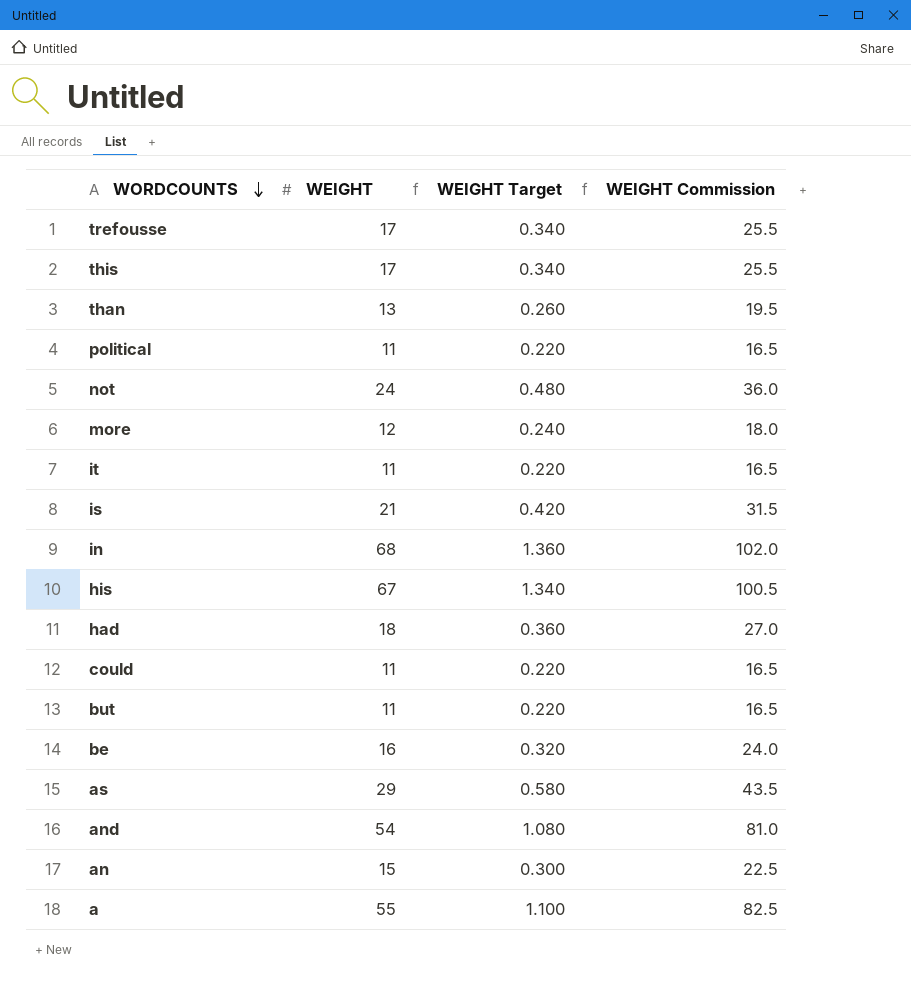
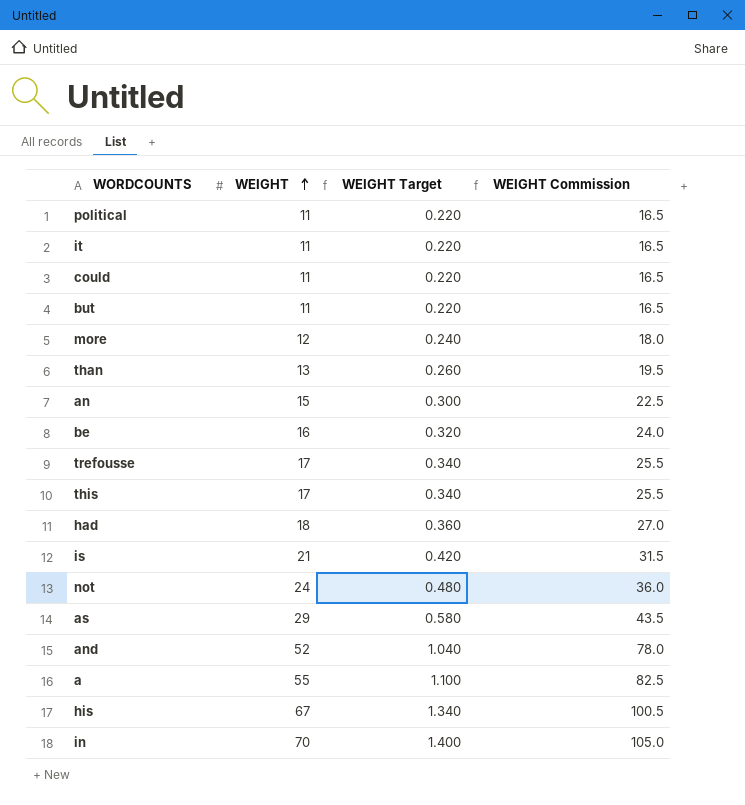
row order: WORDCOUNTS descending -> WEIGHT ascending
and | WEIGHT: 54 -> 52
and | WEIGHT Target: 1.080 -> 1.040
and | WEIGHT Commission: 81.0 -> 78.0
in | WEIGHT: 68 -> 70
in | WEIGHT Target: 1.360 -> 1.400
in | WEIGHT Commission: 102.0 -> 105.0

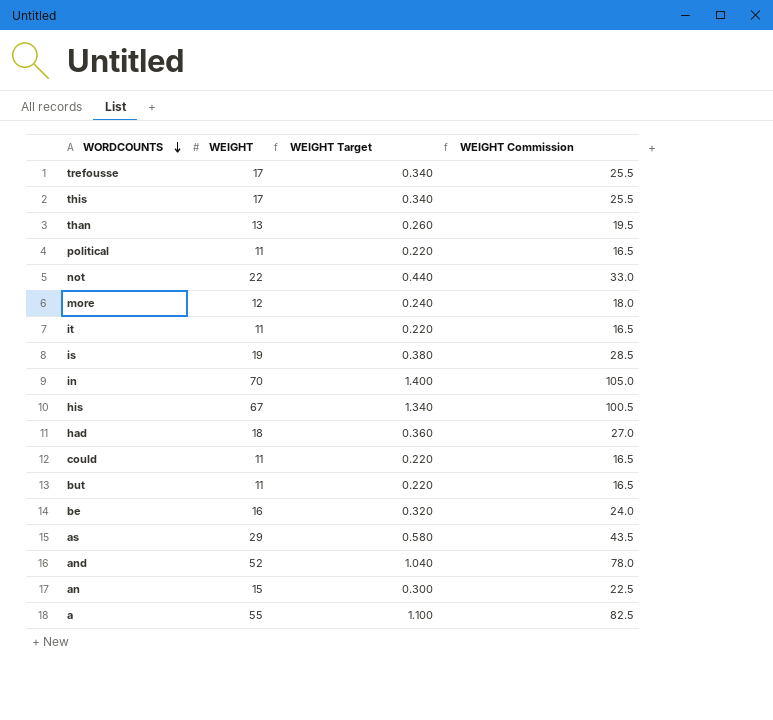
row order: WEIGHT ascending -> WORDCOUNTS descending
not | WEIGHT: 24 -> 22
not | WEIGHT Target: 0.480 -> 0.440
not | WEIGHT Commission: 36.0 -> 33.0
is | WEIGHT: 21 -> 19
is | WEIGHT Target: 0.420 -> 0.380
is | WEIGHT Commission: 31.5 -> 28.5

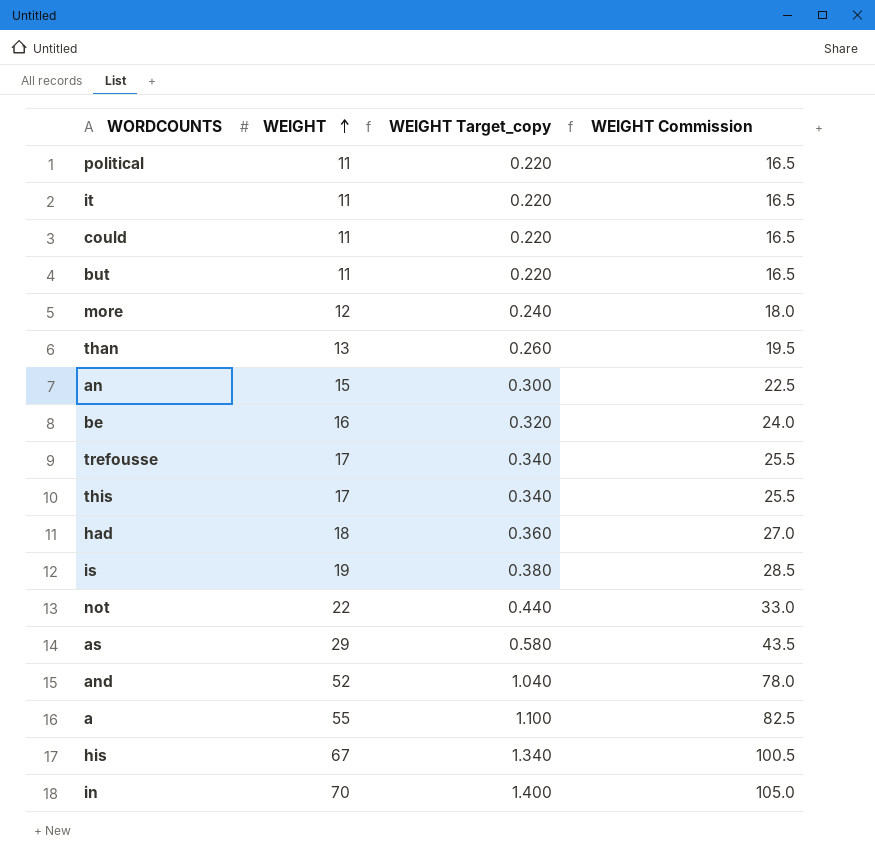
row order: WORDCOUNTS descending -> WEIGHT ascending
column name: WEIGHT Target -> WEIGHT Target_copy

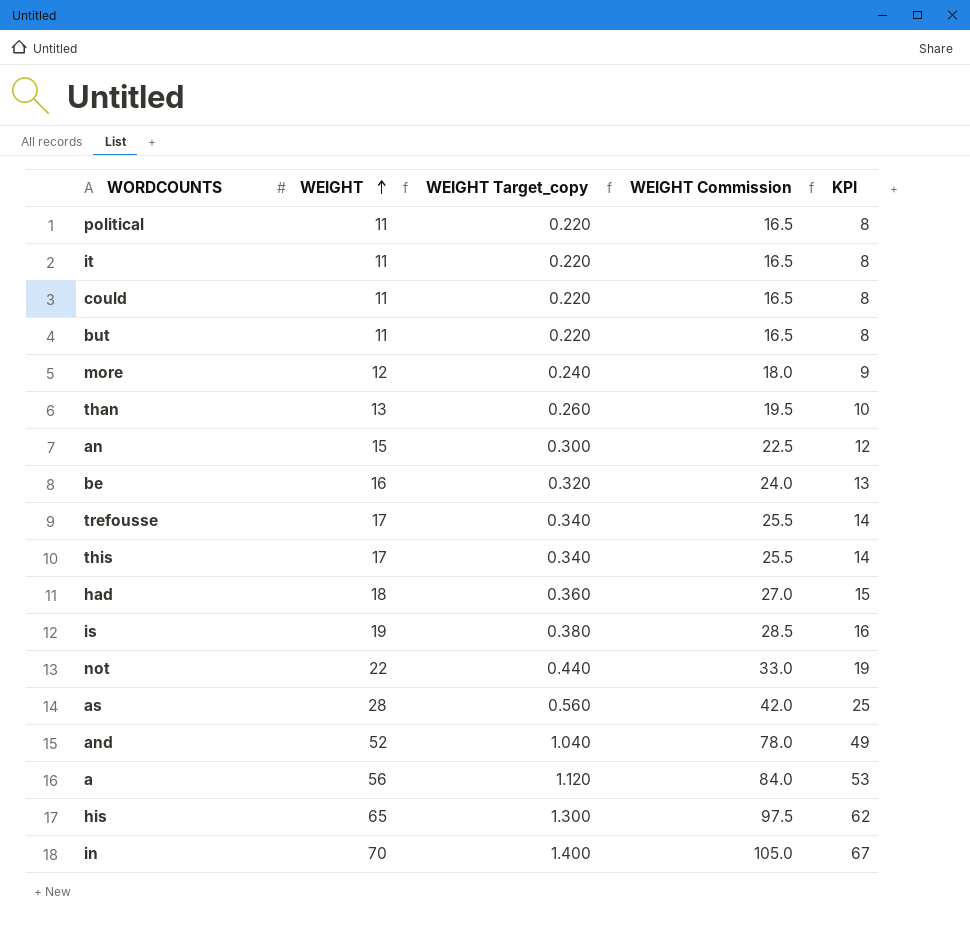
column KPI | formula: none -> [WEIGHT] - 3
as | WEIGHT: 29 -> 28
as | WEIGHT Target_copy: 0.580 -> 0.560
as | WEIGHT Commission: 43.5 -> 42.0
a | WEIGHT: 55 -> 56
a | WEIGHT Target_copy: 1.100 -> 1.120
a | WEIGHT Commission: 82.5 -> 84.0
his | WEIGHT: 67 -> 65
his | WEIGHT Target_copy: 1.340 -> 1.300
his | WEIGHT Commission: 100.5 -> 97.5

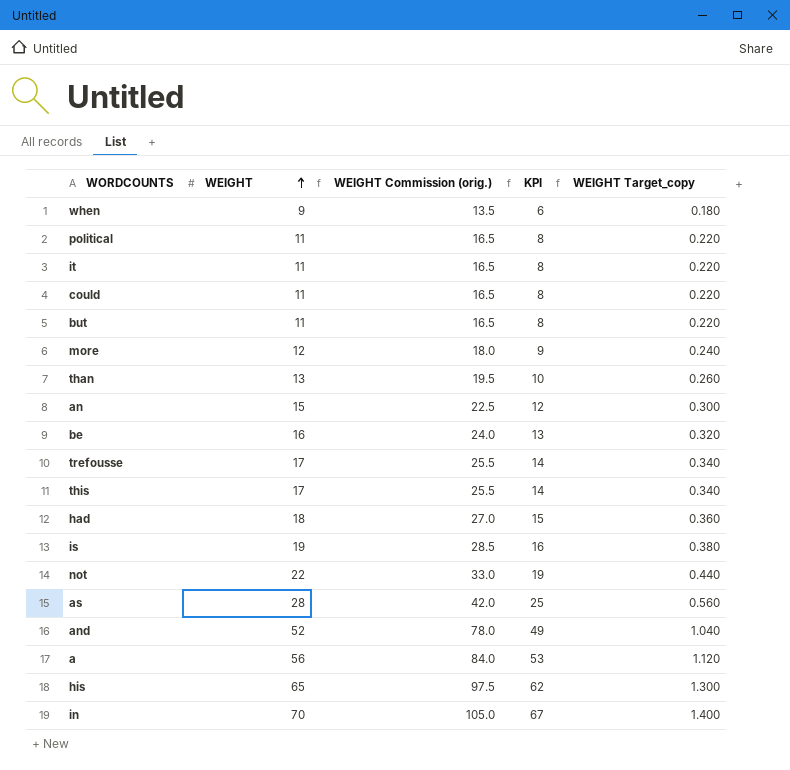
column name: WEIGHT Commission -> WEIGHT Commission (orig.)
column WEIGHT Target_copy | position: 3 -> 5
row when: none -> 9 | 13.5 | 6 | 0.180

